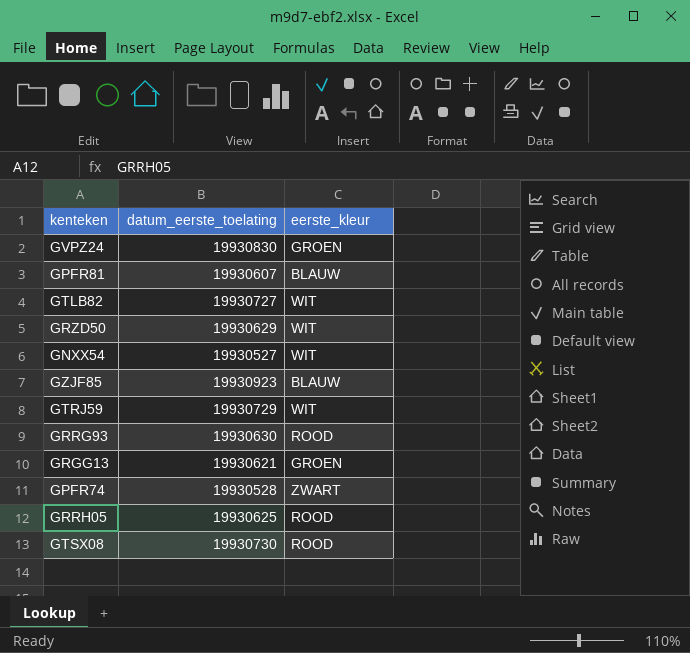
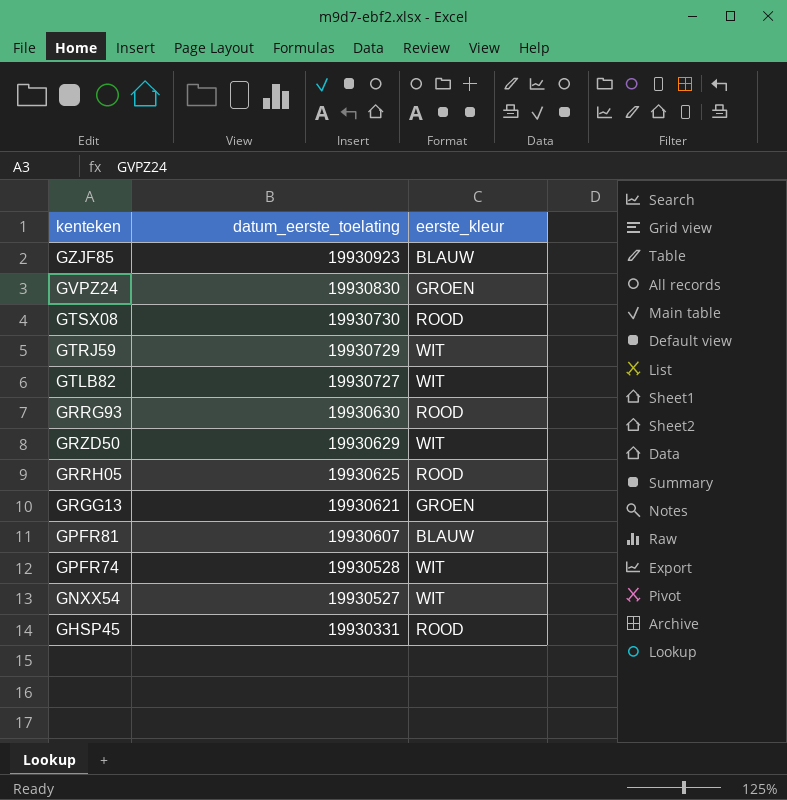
row order: none -> datum_eerste_toelating descending
GPFR74 | eerste_kleur: ZWART -> WIT
row GHSP45: none -> 19930331 | ROOD

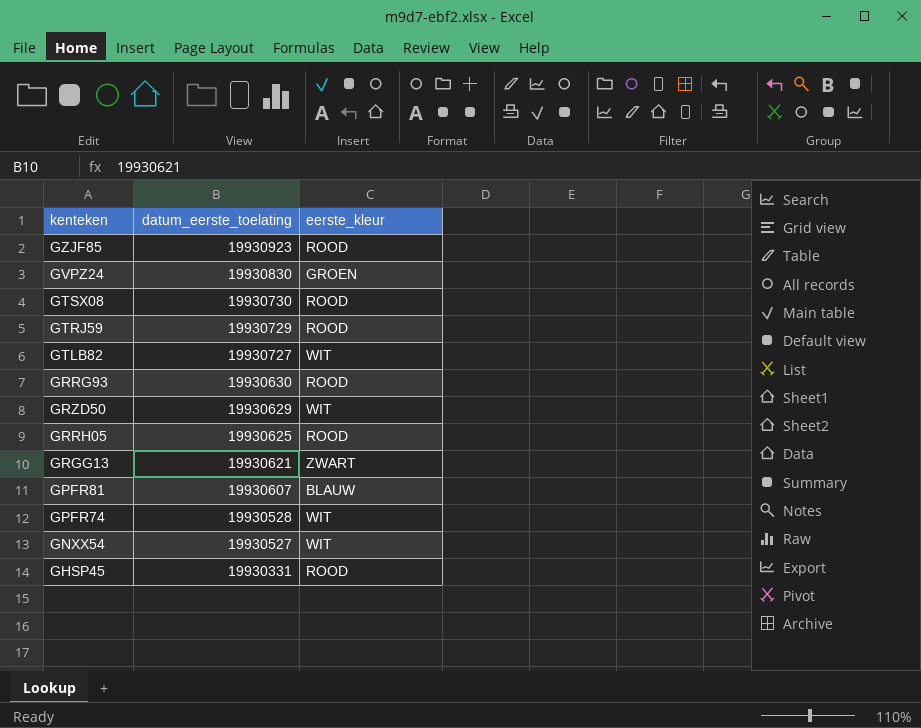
GZJF85 | eerste_kleur: BLAUW -> ROOD
GTRJ59 | eerste_kleur: WIT -> ROOD
GRGG13 | eerste_kleur: GROEN -> ZWART

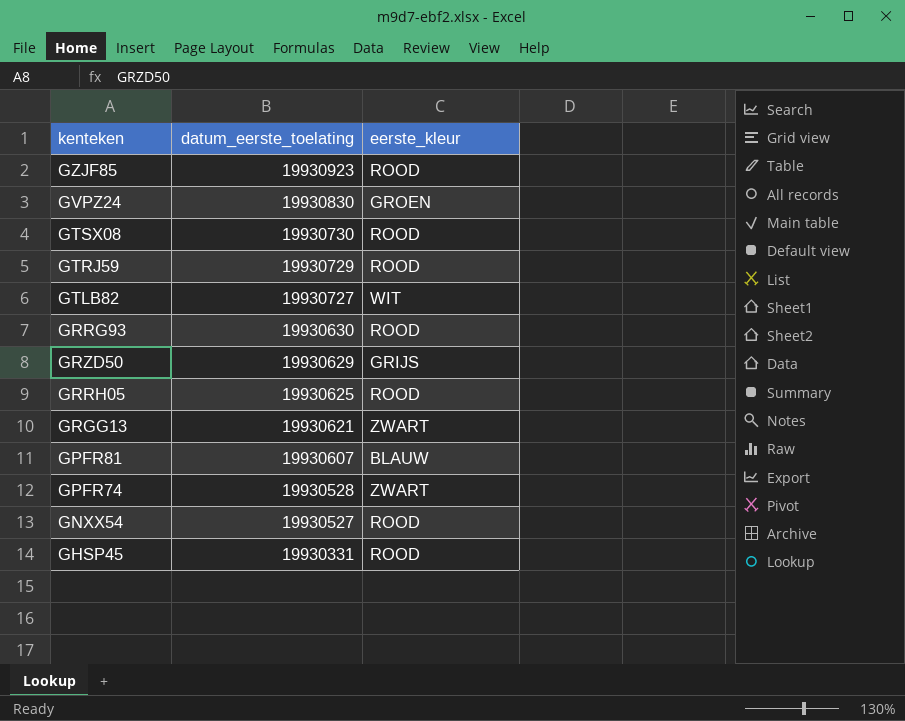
GRZD50 | eerste_kleur: WIT -> GRIJS
GPFR74 | eerste_kleur: WIT -> ZWART
GNXX54 | eerste_kleur: WIT -> ROOD

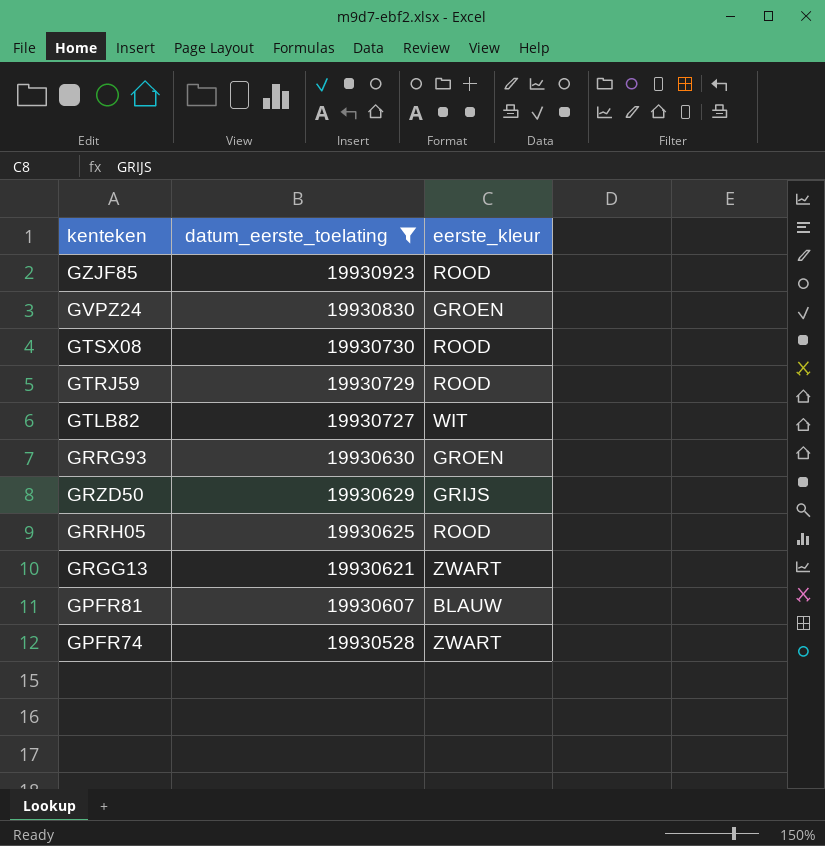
filter: none -> datum_eerste_toelating >= 19930528
GRRG93 | eerste_kleur: ROOD -> GROEN

